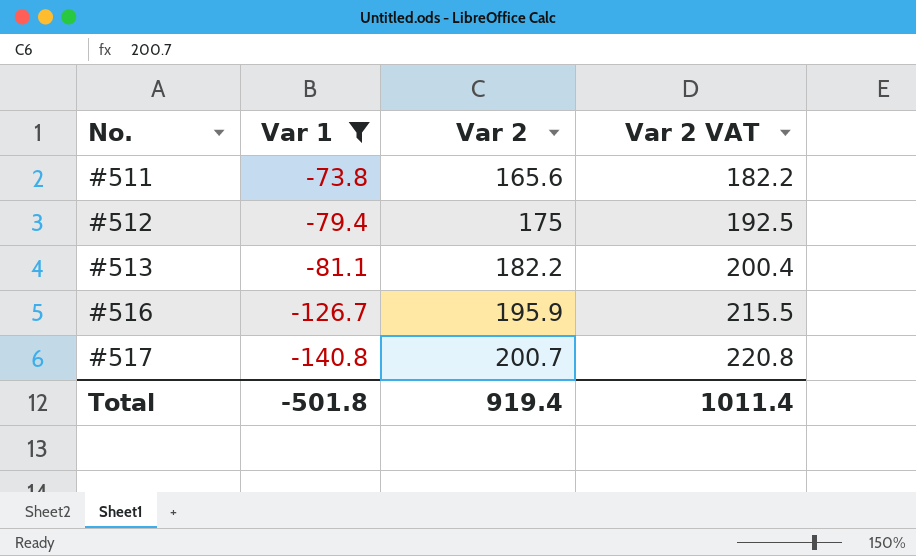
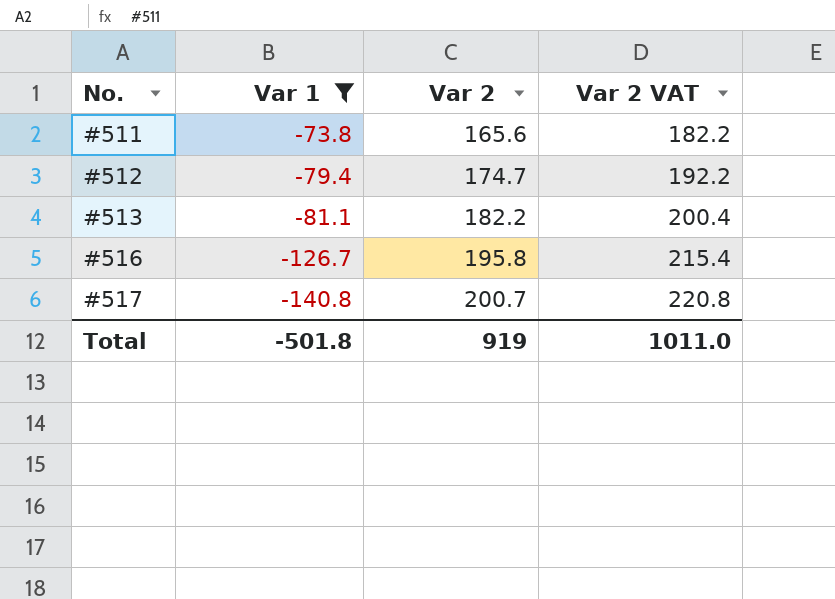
#512 | Var 2: 175 -> 174.7
#512 | Var 2 VAT: 192.5 -> 192.2
#516 | Var 2: 195.9 -> 195.8
#516 | Var 2 VAT: 215.5 -> 215.4
Total | Var 2: 919.4 -> 919
Total | Var 2 VAT: 1011.4 -> 1011.0

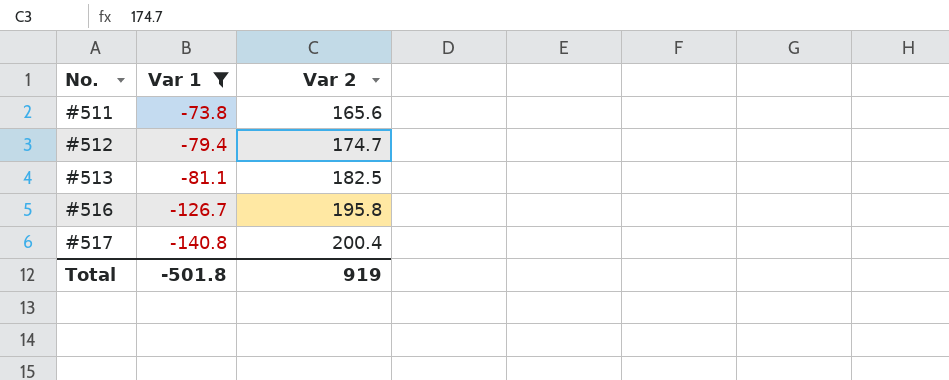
column Var 2 VAT | formula: [Var 2] * 1.1 -> none
#513 | Var 2: 182.2 -> 182.5
#517 | Var 2: 200.7 -> 200.4

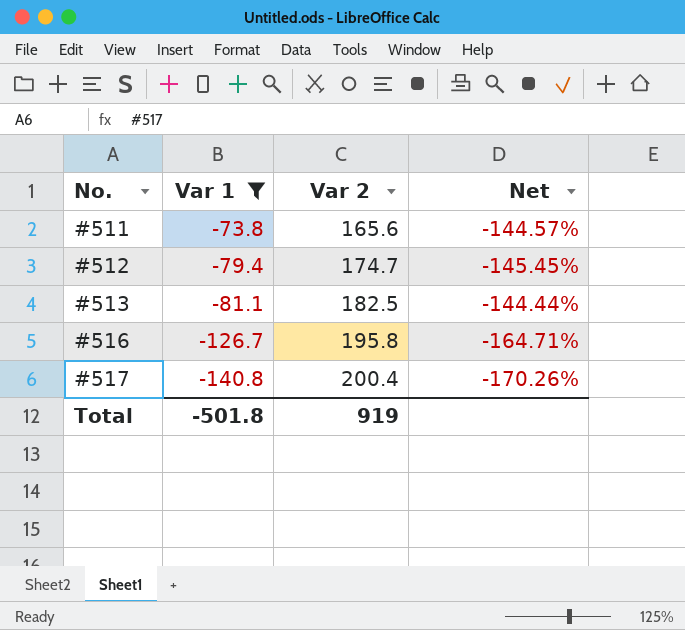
column Net | formula: none -> ([Var 1] - [Var 2]) / [Var 2]

